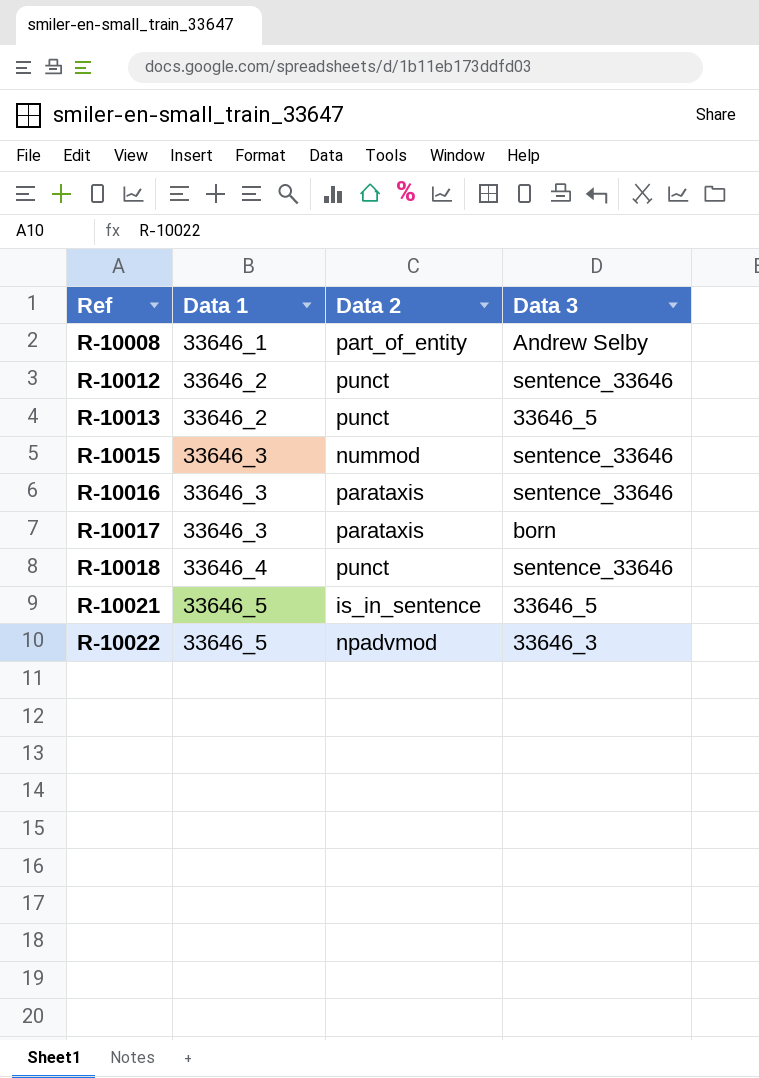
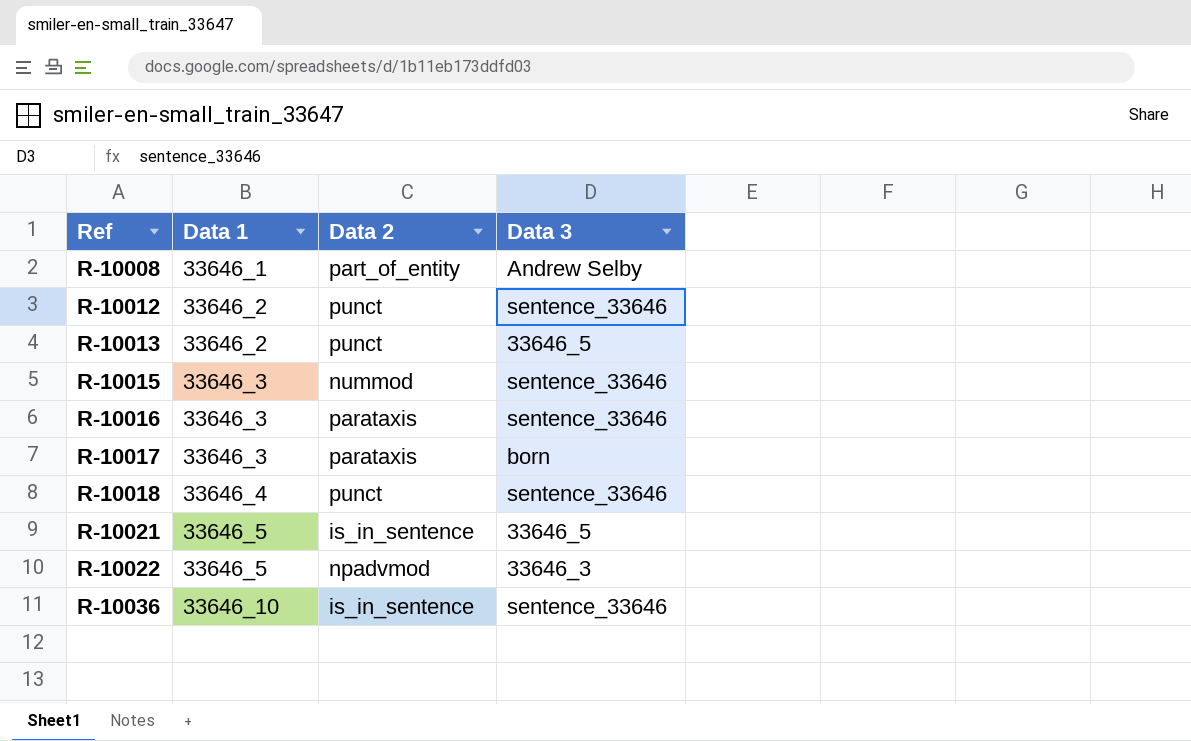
row R-10036: none -> 33646_10 | is_in_sentence | sentence_33646

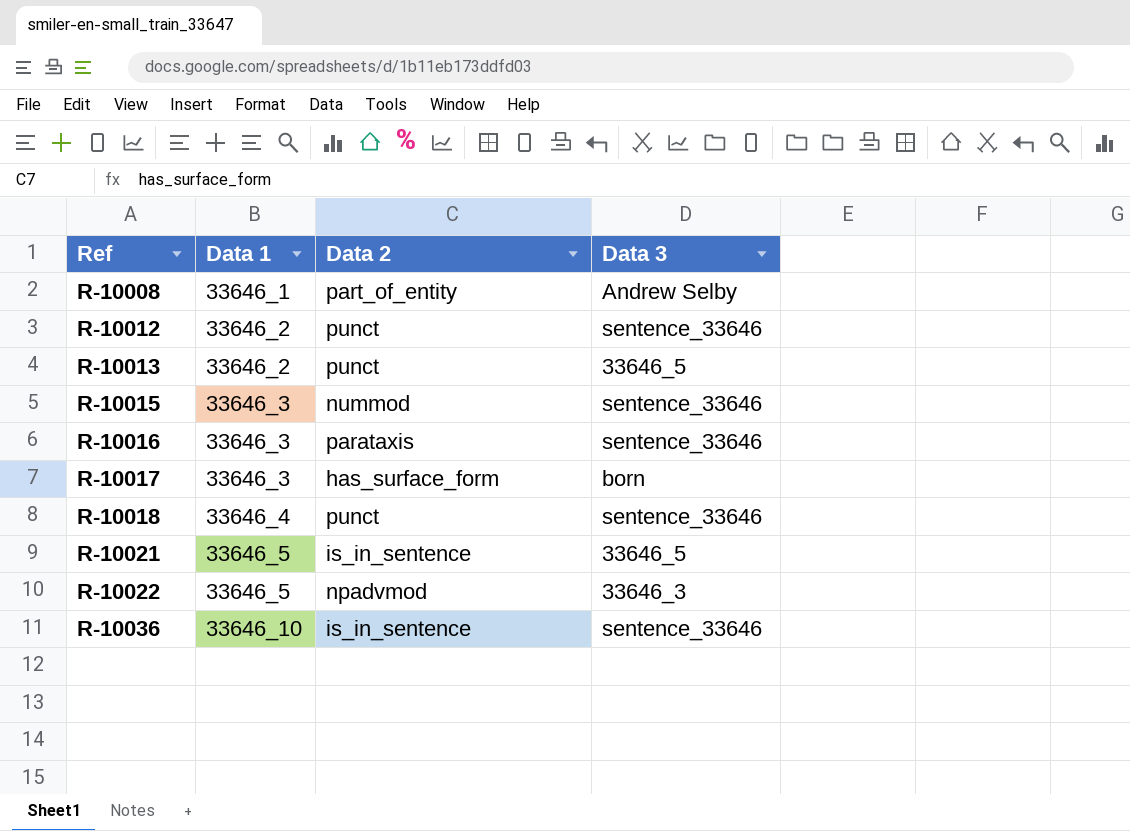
R-10017 | Data 2: parataxis -> has_surface_form

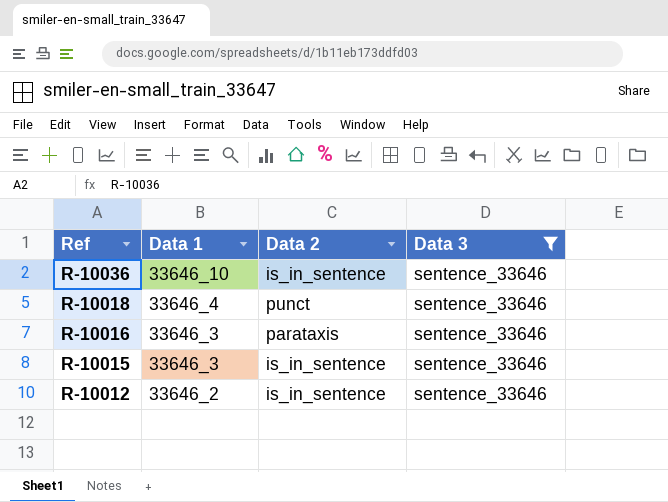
filter: none -> Data 3 = sentence_33646
row order: Ref ascending -> Ref descending
R-10015 | Data 2: nummod -> is_in_sentence
R-10012 | Data 2: punct -> is_in_sentence

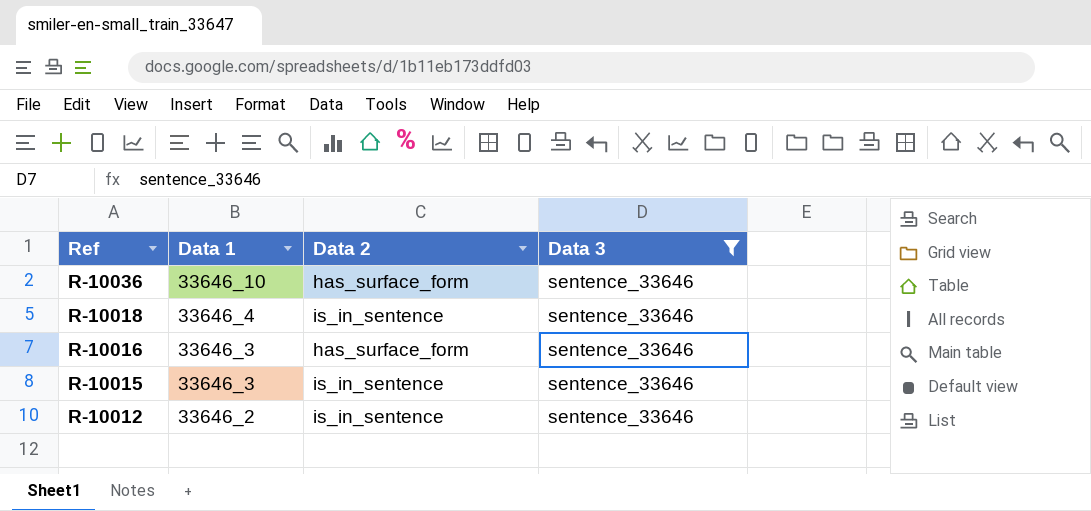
R-10036 | Data 2: is_in_sentence -> has_surface_form
R-10018 | Data 2: punct -> is_in_sentence
R-10016 | Data 2: parataxis -> has_surface_form

